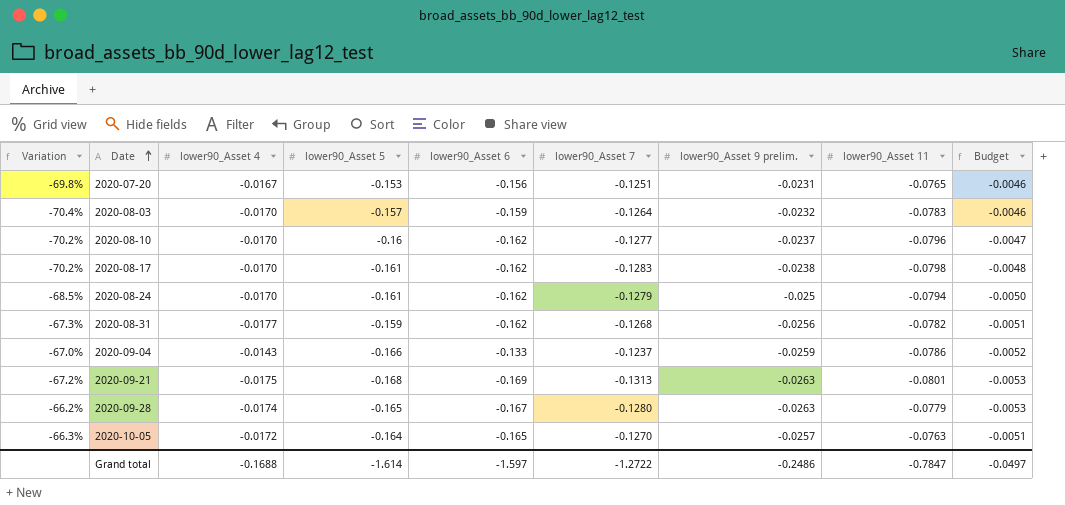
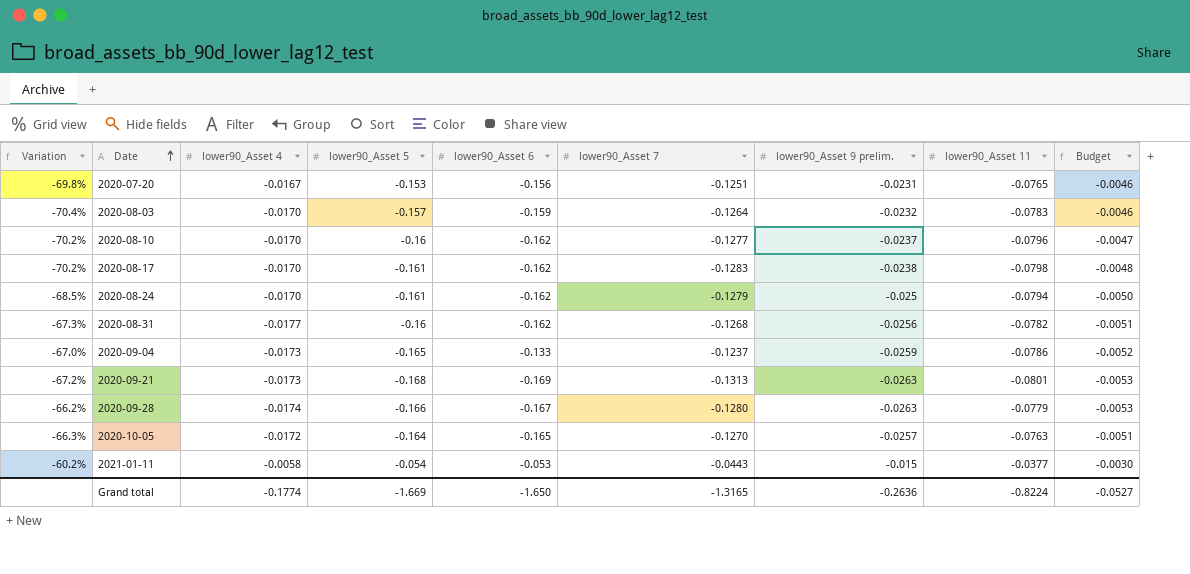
2020-08-31 | lower90_Asset 5: -0.159 -> -0.16
2020-09-04 | lower90_Asset 4: -0.0143 -> -0.0173
2020-09-04 | lower90_Asset 5: -0.166 -> -0.165
2020-09-21 | lower90_Asset 4: -0.0175 -> -0.0173
2020-09-28 | lower90_Asset 5: -0.165 -> -0.166
row 2021-01-11: none -> -60.2% | -0.0058 | -0.054 | -0.053 | -0.0443 | -0.015 | -0.0377 | -0.0030
Grand total | lower90_Asset 4: -0.1688 -> -0.1774
Grand total | lower90_Asset 5: -1.614 -> -1.669
Grand total | lower90_Asset 6: -1.597 -> -1.650
Grand total | lower90_Asset 7: -1.2722 -> -1.3165
Grand total | lower90_Asset 9 prelim.: -0.2486 -> -0.2636
Grand total | lower90_Asset 11: -0.7847 -> -0.8224
Grand total | Budget: -0.0497 -> -0.0527

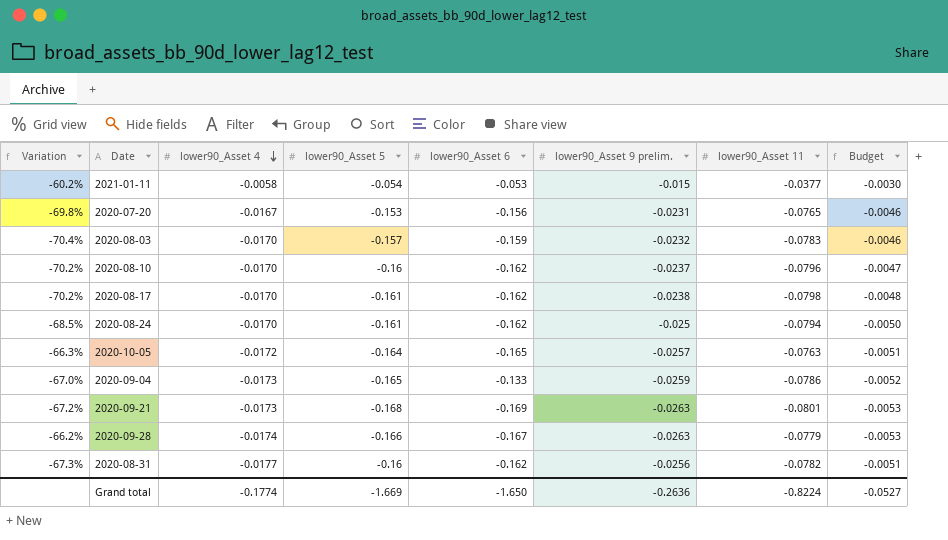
row order: Date ascending -> lower90_Asset 4 descending
column lower90_Asset 7 | position: 6 -> none

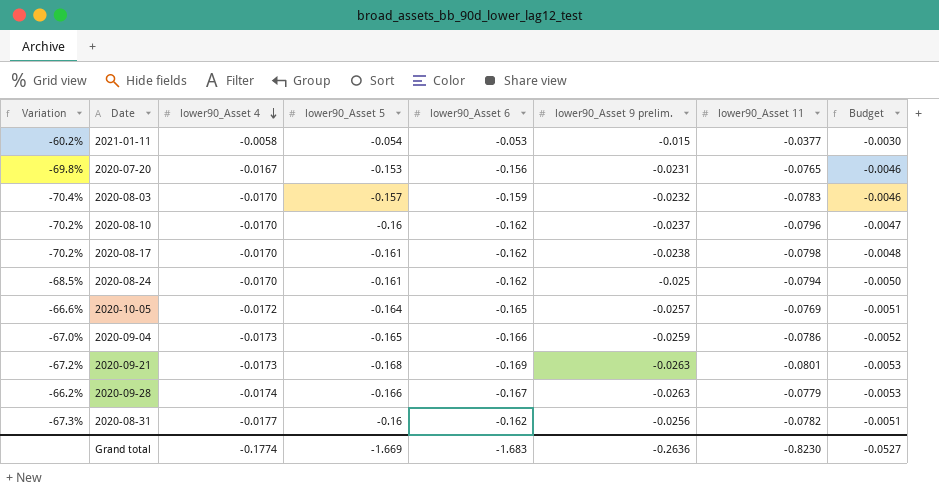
2020-10-05 | Variation: -66.3% -> -66.6%
2020-10-05 | lower90_Asset 11: -0.0763 -> -0.0769
2020-09-04 | lower90_Asset 6: -0.133 -> -0.166
Grand total | lower90_Asset 6: -1.650 -> -1.683
Grand total | lower90_Asset 11: -0.8224 -> -0.8230

